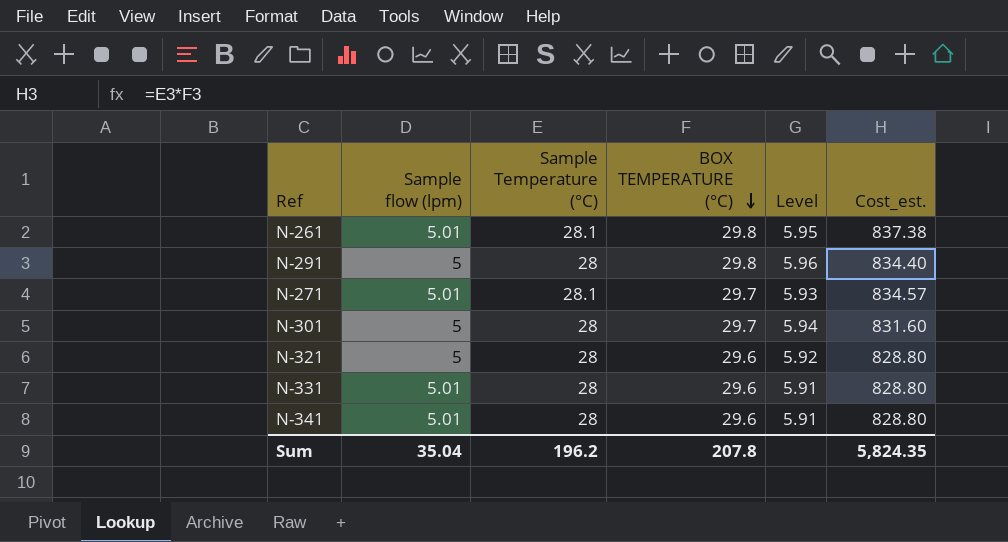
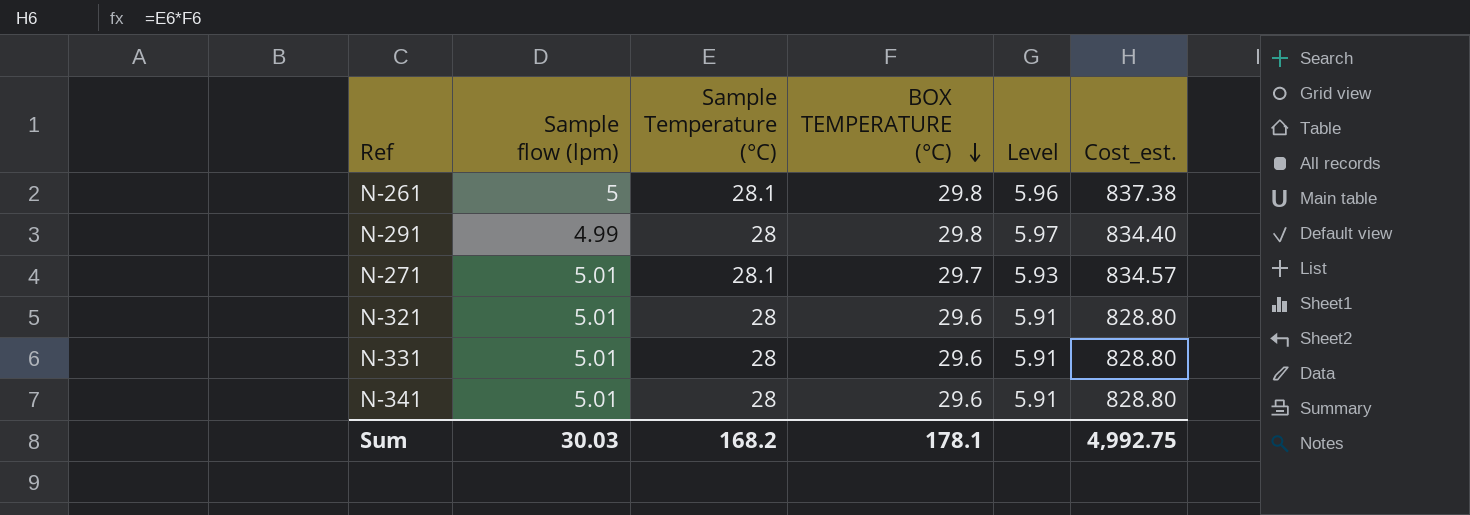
row N-301: 5 | 28 | 29.7 | 5.94 | 831.60 -> none
N-261 | Sample flow (lpm): 5.01 -> 5
N-261 | Level: 5.95 -> 5.96
N-291 | Sample flow (lpm): 5 -> 4.99
N-291 | Level: 5.96 -> 5.97
N-321 | Sample flow (lpm): 5 -> 5.01
N-321 | Level: 5.92 -> 5.91
Sum | Sample flow (lpm): 35.04 -> 30.03
Sum | Sample Temperature (°C): 196.2 -> 168.2
Sum | BOX TEMPERATURE (°C): 207.8 -> 178.1
Sum | Cost_est.: 5,824.35 -> 4,992.75

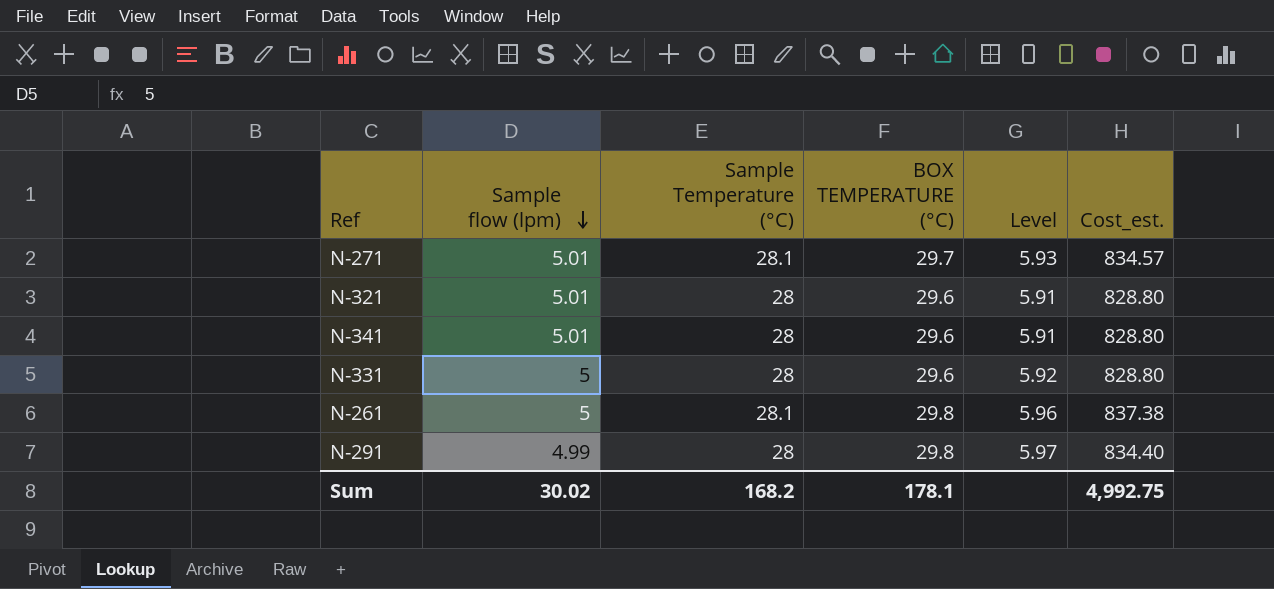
row order: BOX TEMPERATURE (°C) descending -> Sample flow (lpm) descending
N-331 | Sample flow (lpm): 5.01 -> 5
N-331 | Level: 5.91 -> 5.92
Sum | Sample flow (lpm): 30.03 -> 30.02

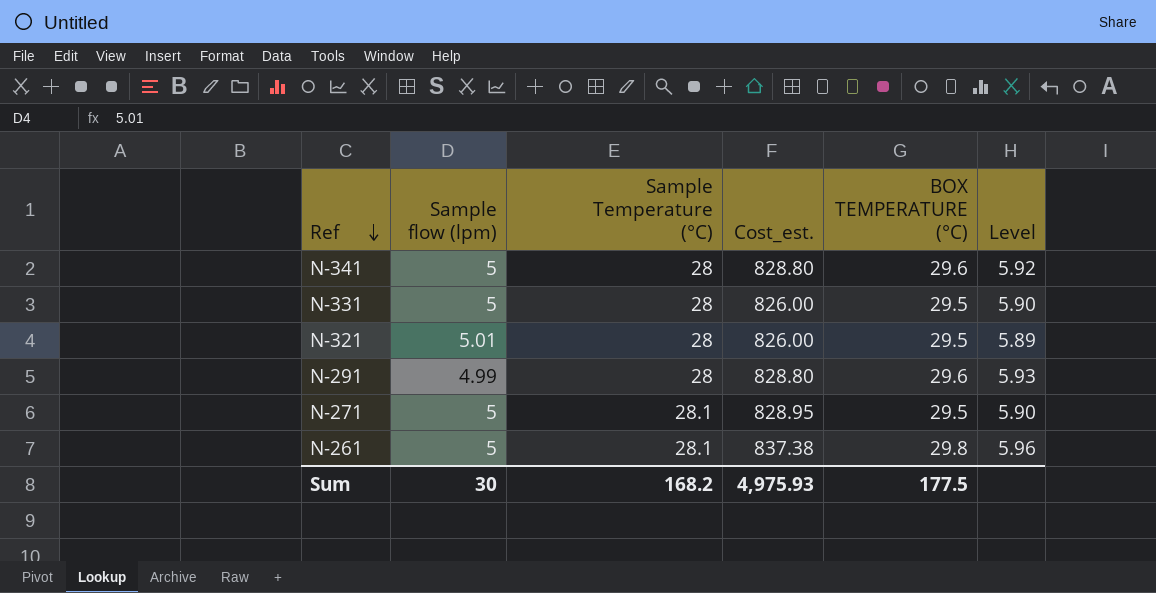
row order: Sample flow (lpm) descending -> Ref descending
column Cost_est. | position: 6 -> 4
N-341 | Sample flow (lpm): 5.01 -> 5
N-341 | Level: 5.91 -> 5.92
N-331 | Cost_est.: 828.80 -> 826.00
N-331 | BOX TEMPERATURE (°C): 29.6 -> 29.5
N-331 | Level: 5.92 -> 5.90
N-321 | Cost_est.: 828.80 -> 826.00
N-321 | BOX TEMPERATURE (°C): 29.6 -> 29.5
N-321 | Level: 5.91 -> 5.89
N-291 | Cost_est.: 834.40 -> 828.80
N-291 | BOX TEMPERATURE (°C): 29.8 -> 29.6
N-291 | Level: 5.97 -> 5.93
N-271 | Sample flow (lpm): 5.01 -> 5
N-271 | Cost_est.: 834.57 -> 828.95
N-271 | BOX TEMPERATURE (°C): 29.7 -> 29.5
N-271 | Level: 5.93 -> 5.90
Sum | Sample flow (lpm): 30.02 -> 30
Sum | Cost_est.: 4,992.75 -> 4,975.93
Sum | BOX TEMPERATURE (°C): 178.1 -> 177.5

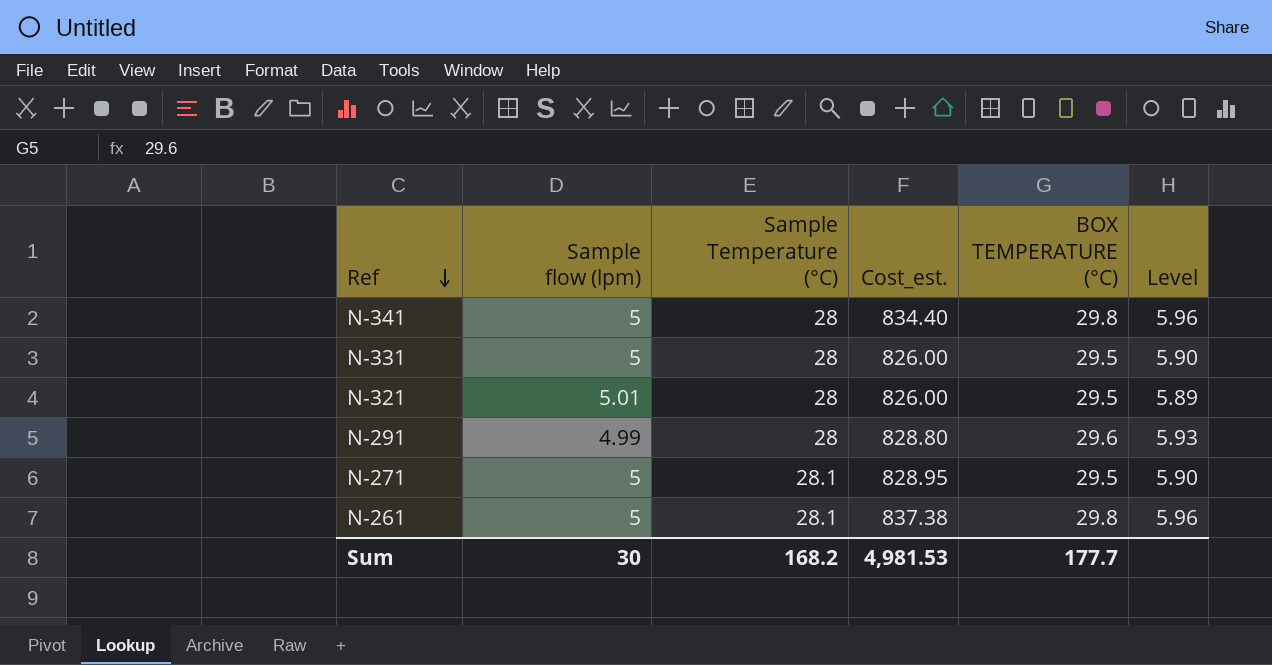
N-341 | Cost_est.: 828.80 -> 834.40
N-341 | BOX TEMPERATURE (°C): 29.6 -> 29.8
N-341 | Level: 5.92 -> 5.96
Sum | Cost_est.: 4,975.93 -> 4,981.53
Sum | BOX TEMPERATURE (°C): 177.5 -> 177.7

